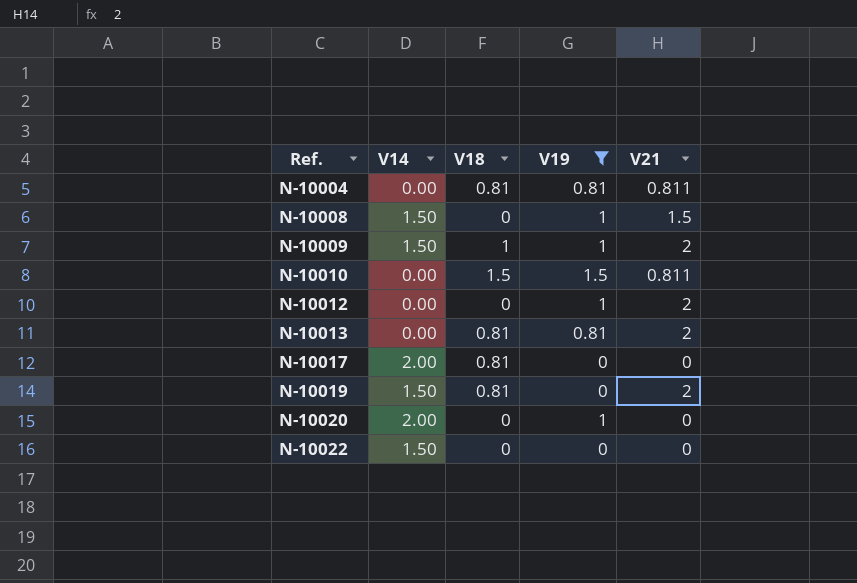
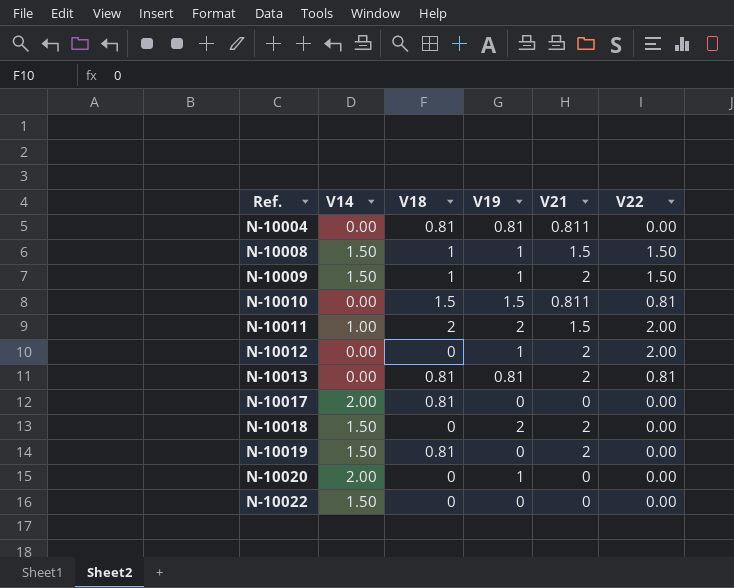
filter: V19 != 2 -> none
column V22 | position: none -> 6
N-10008 | V18: 0 -> 1

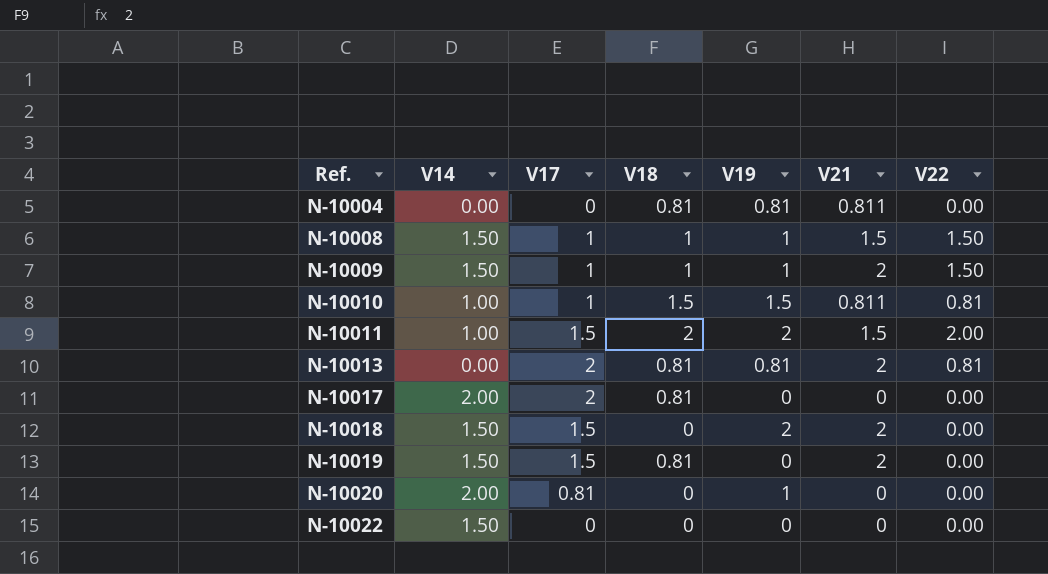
column V17 | position: none -> 3
row N-10012: 0.00 | 0 | 1 | 2 | 2.00 -> none
N-10010 | V14: 0.00 -> 1.00

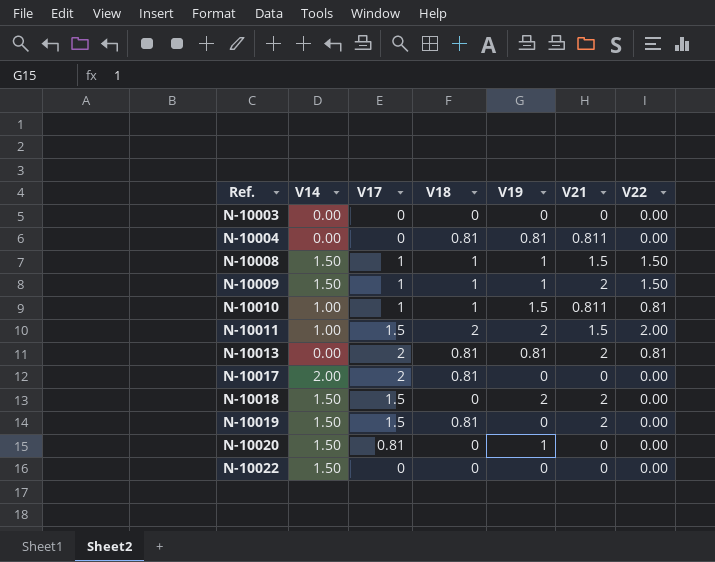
row N-10003: none -> 0.00 | 0 | 0 | 0 | 0 | 0.00
N-10010 | V18: 1.5 -> 1
N-10020 | V14: 2.00 -> 1.50

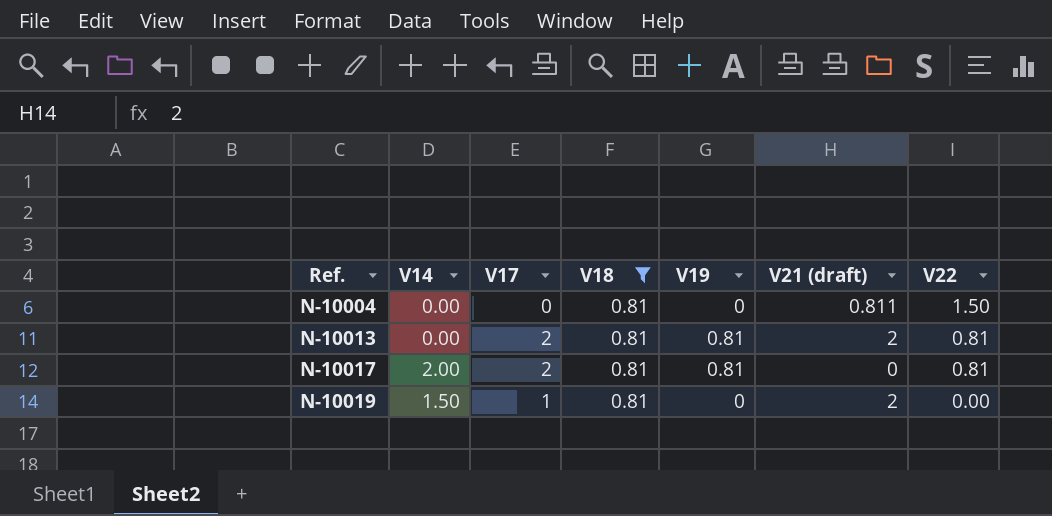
filter: none -> V18 = 0.81
column name: V21 -> V21 (draft)
N-10004 | V19: 0.81 -> 0
N-10004 | V22: 0.00 -> 1.50
N-10017 | V19: 0 -> 0.81
N-10017 | V22: 0.00 -> 0.81
N-10019 | V17: 1.5 -> 1

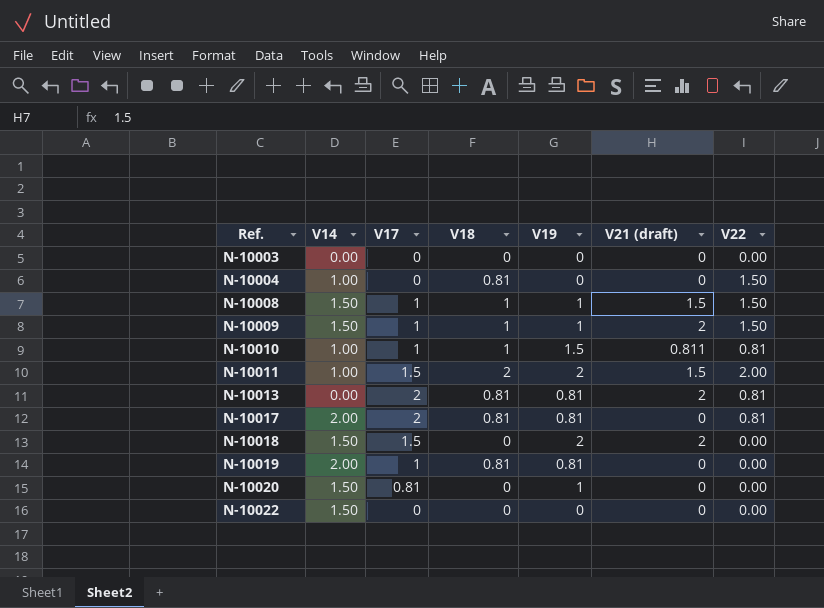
filter: V18 = 0.81 -> none
N-10004 | V14: 0.00 -> 1.00
N-10004 | V21 (draft): 0.811 -> 0
N-10019 | V14: 1.50 -> 2.00
N-10019 | V19: 0 -> 0.81
N-10019 | V21 (draft): 2 -> 0

